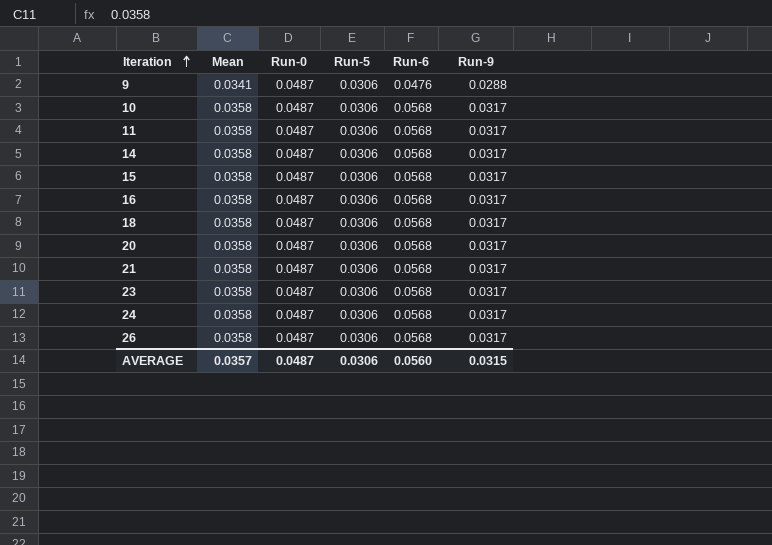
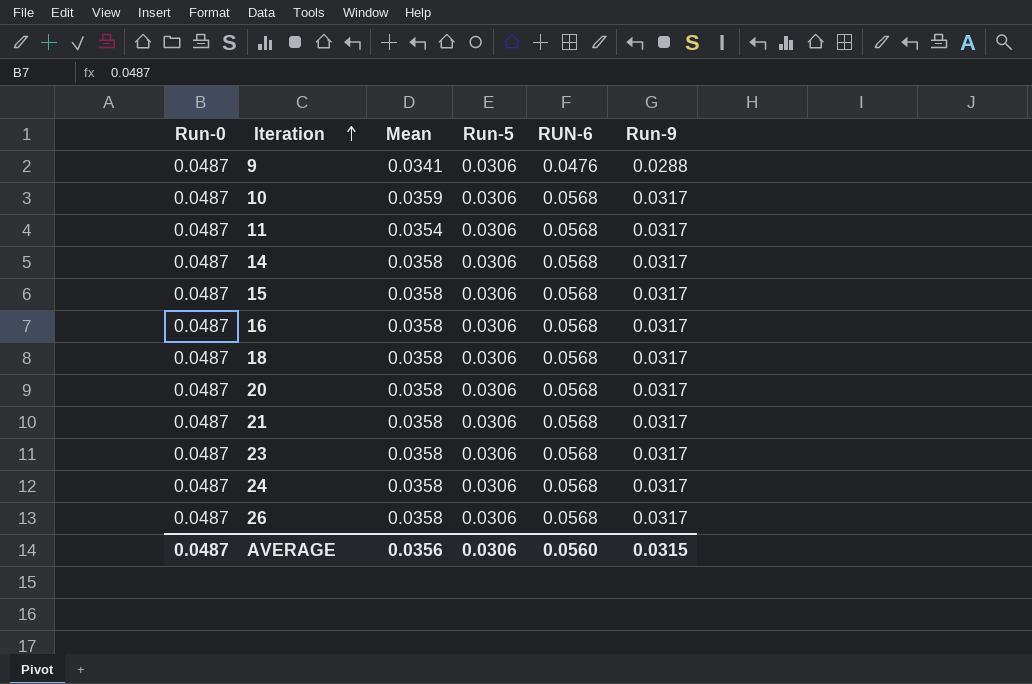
column Run-0 | position: 3 -> 1
column name: Run-6 -> RUN-6
10 | Mean: 0.0358 -> 0.0359
11 | Mean: 0.0358 -> 0.0354
AVERAGE | Mean: 0.0357 -> 0.0356

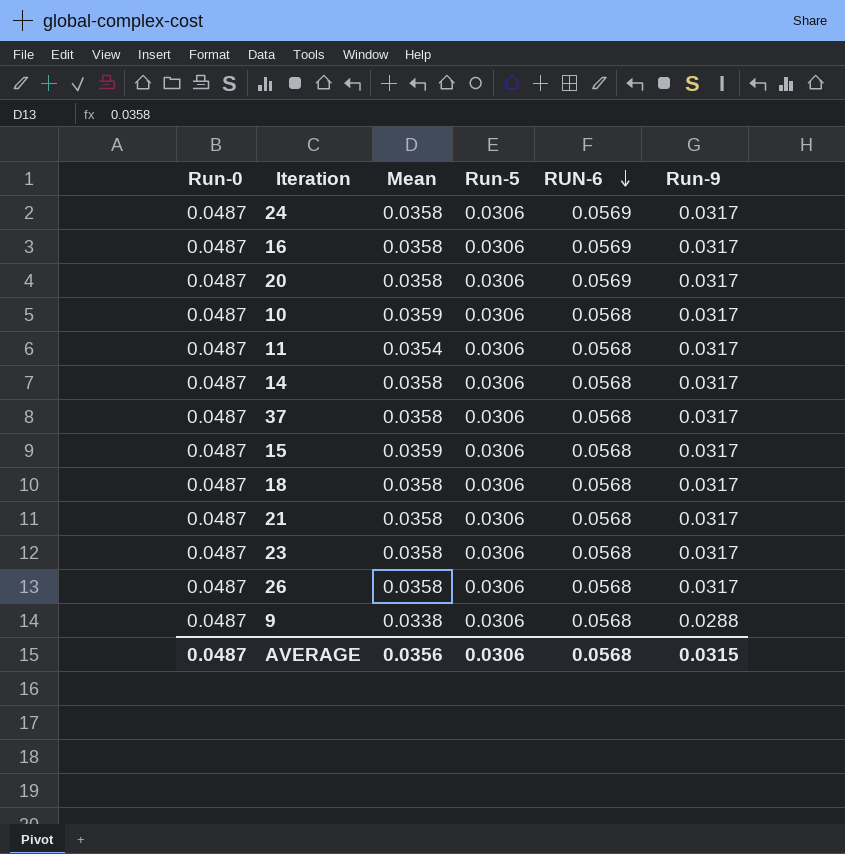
row order: Iteration ascending -> RUN-6 descending
24 | RUN-6: 0.0568 -> 0.0569
16 | RUN-6: 0.0568 -> 0.0569
20 | RUN-6: 0.0568 -> 0.0569
row 37: none -> 0.0487 | 0.0358 | 0.0306 | 0.0568 | 0.0317
15 | Mean: 0.0358 -> 0.0359
9 | Mean: 0.0341 -> 0.0338
9 | RUN-6: 0.0476 -> 0.0568
AVERAGE | RUN-6: 0.0560 -> 0.0568

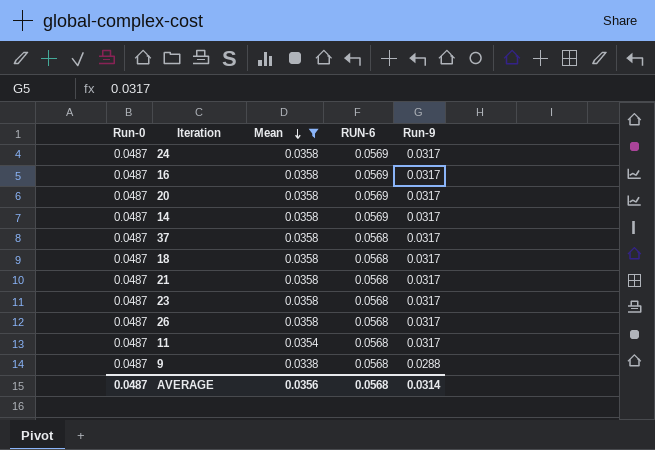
filter: none -> Mean != 0.0359
row order: RUN-6 descending -> Mean descending
column Run-5 | position: 4 -> none
14 | RUN-6: 0.0568 -> 0.0569
AVERAGE | Run-9: 0.0315 -> 0.0314

